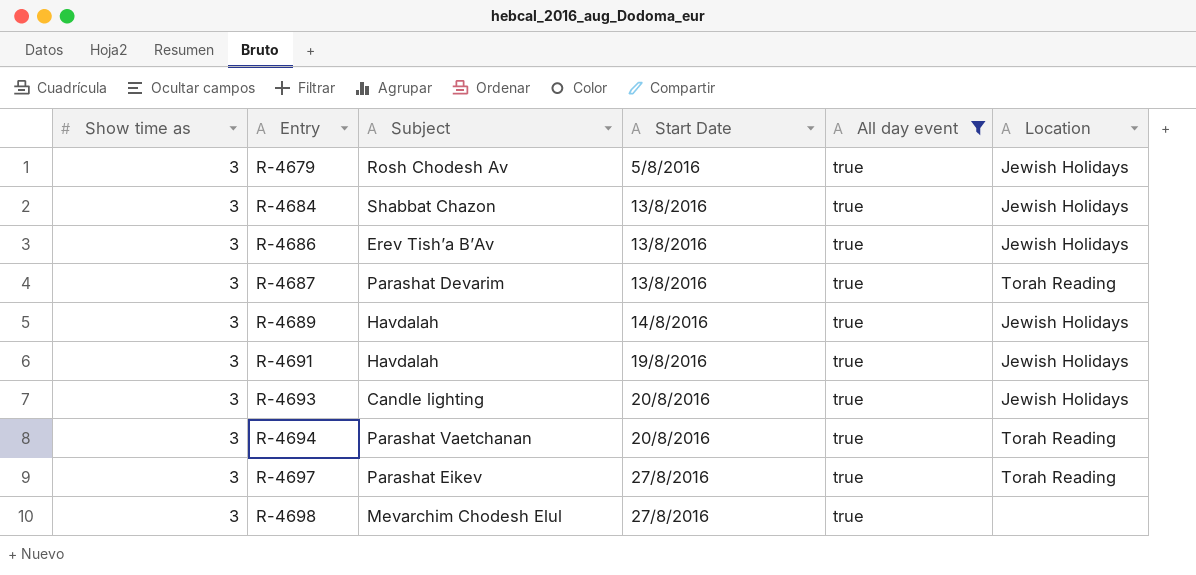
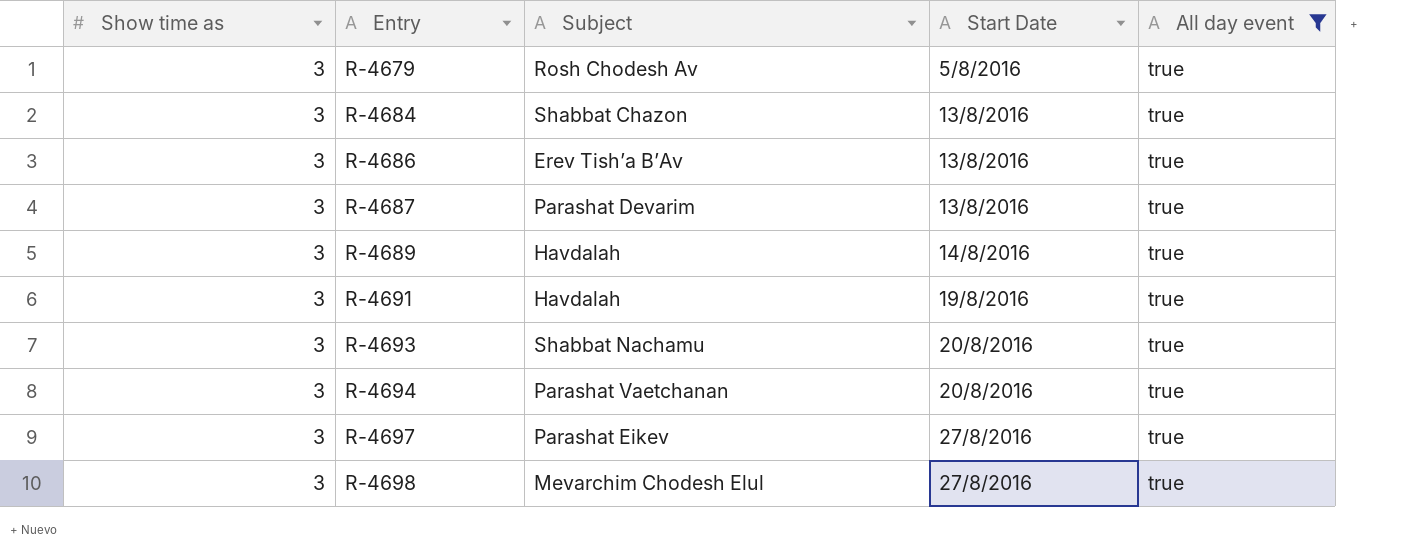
column Location | position: 6 -> none
R-4693 | Subject: Candle lighting -> Shabbat Nachamu

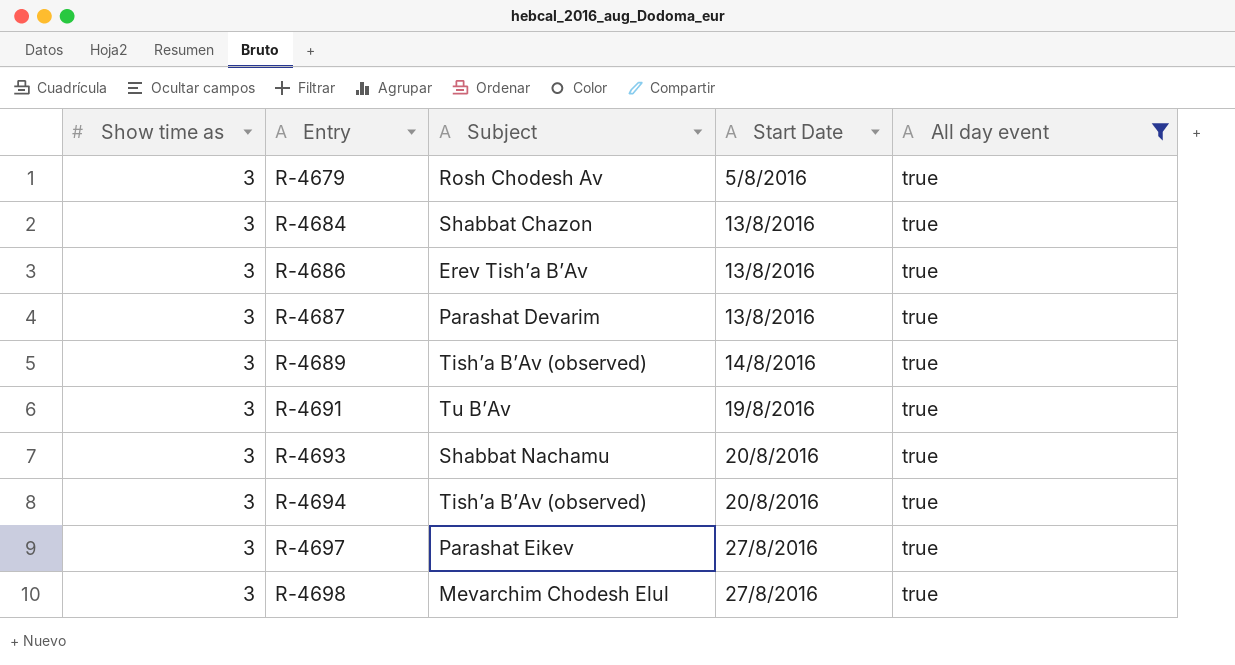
R-4689 | Subject: Havdalah -> Tish’a B’Av (observed)
R-4691 | Subject: Havdalah -> Tu B’Av
R-4694 | Subject: Parashat Vaetchanan -> Tish’a B’Av (observed)

